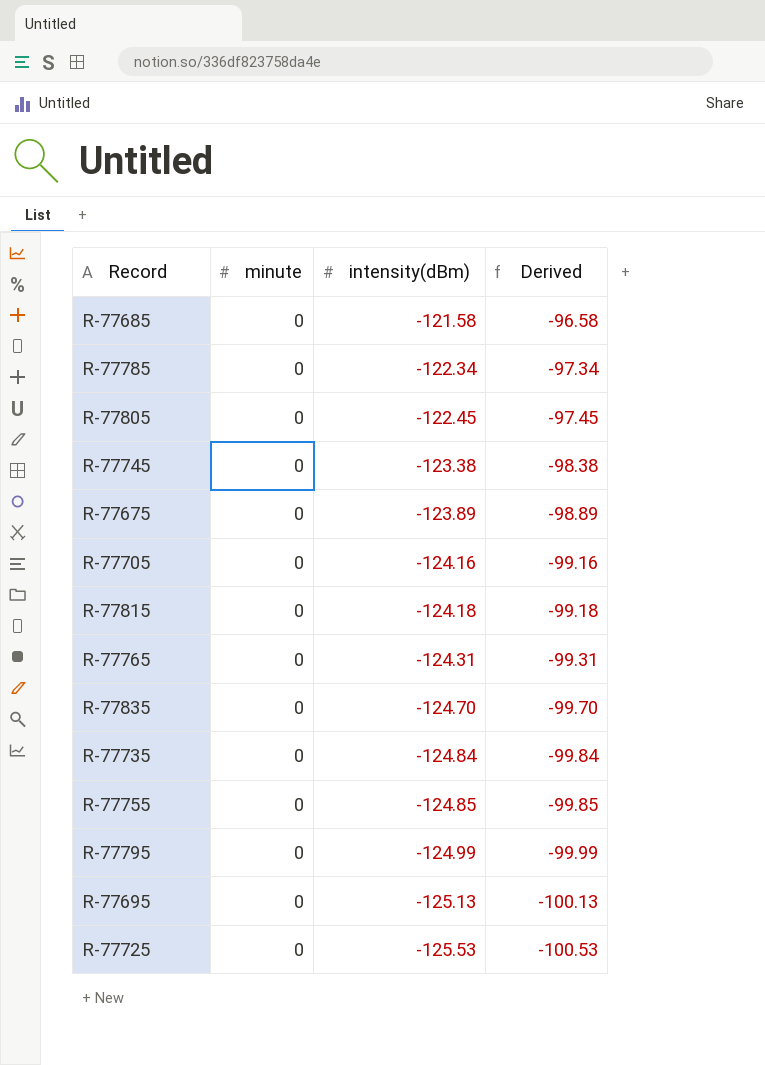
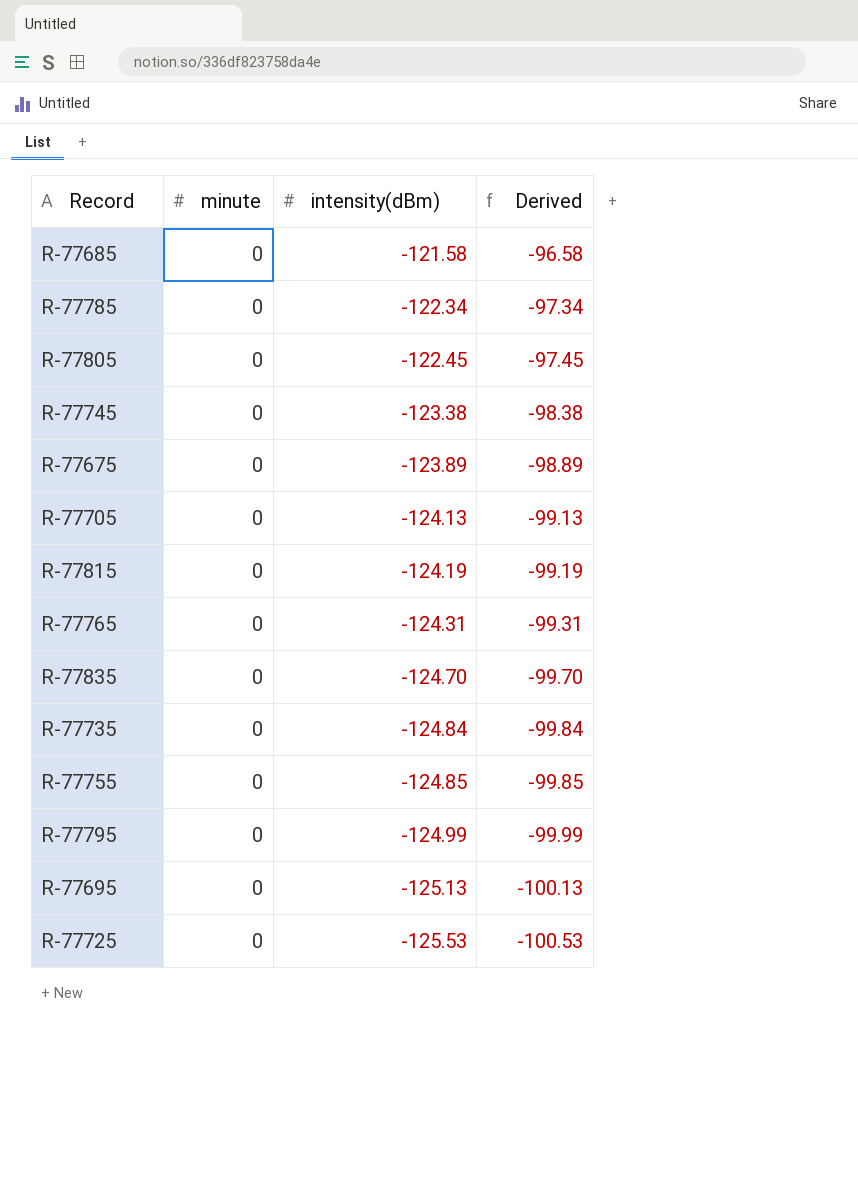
R-77705 | intensity(dBm): -124.16 -> -124.13
R-77705 | Derived: -99.16 -> -99.13
R-77815 | intensity(dBm): -124.18 -> -124.19
R-77815 | Derived: -99.18 -> -99.19

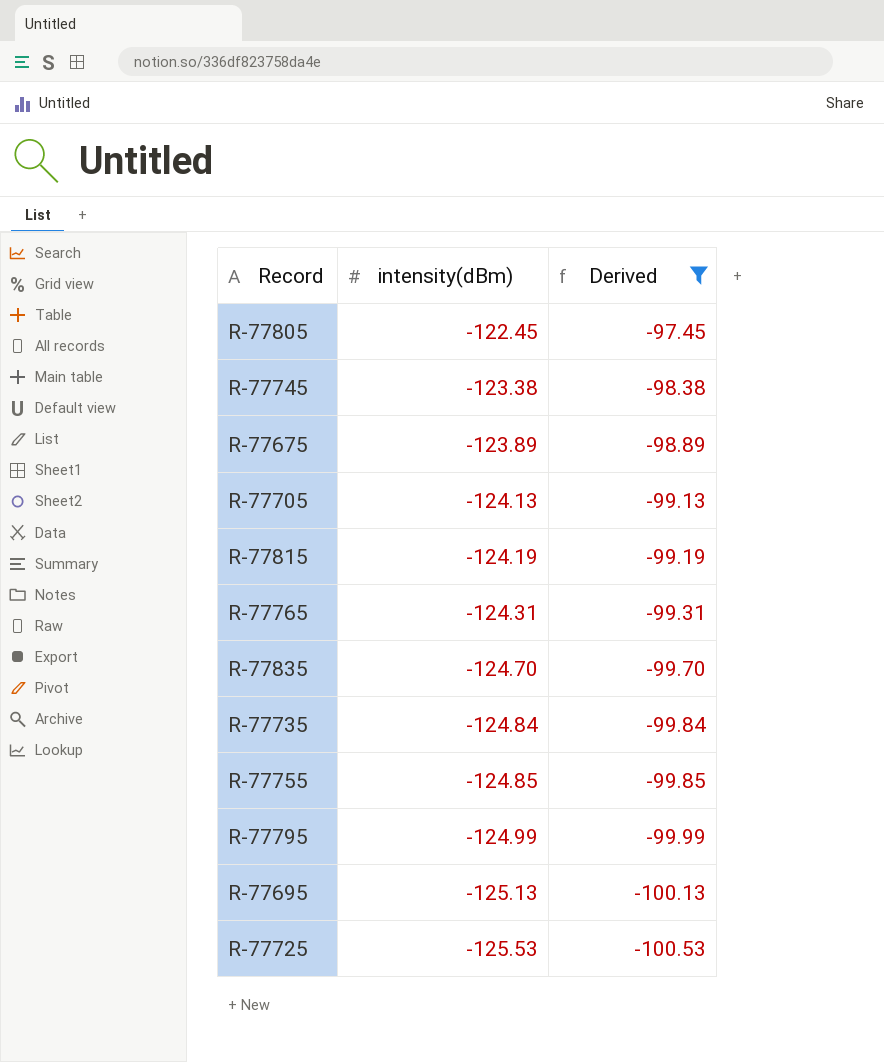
filter: none -> Derived <= -97.45
column minute | position: 2 -> none

